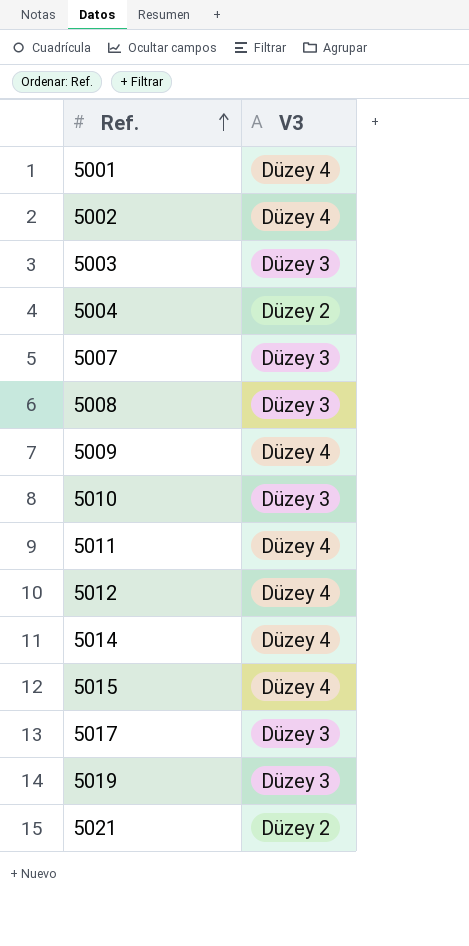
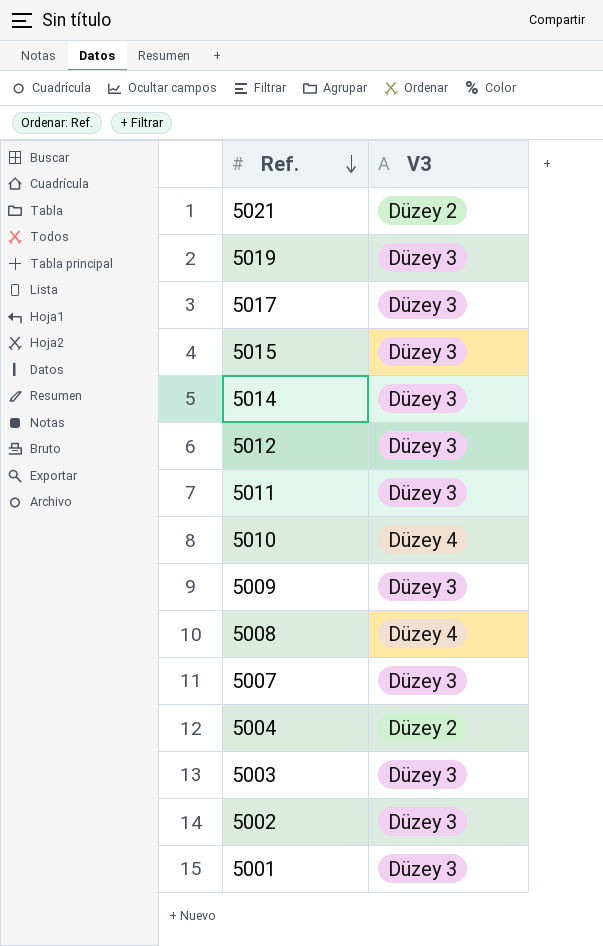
row order: Ref. ascending -> Ref. descending
5015 | V3: Düzey 4 -> Düzey 3
5014 | V3: Düzey 4 -> Düzey 3
5012 | V3: Düzey 4 -> Düzey 3
5011 | V3: Düzey 4 -> Düzey 3
5010 | V3: Düzey 3 -> Düzey 4
5009 | V3: Düzey 4 -> Düzey 3
5008 | V3: Düzey 3 -> Düzey 4
5002 | V3: Düzey 4 -> Düzey 3
5001 | V3: Düzey 4 -> Düzey 3

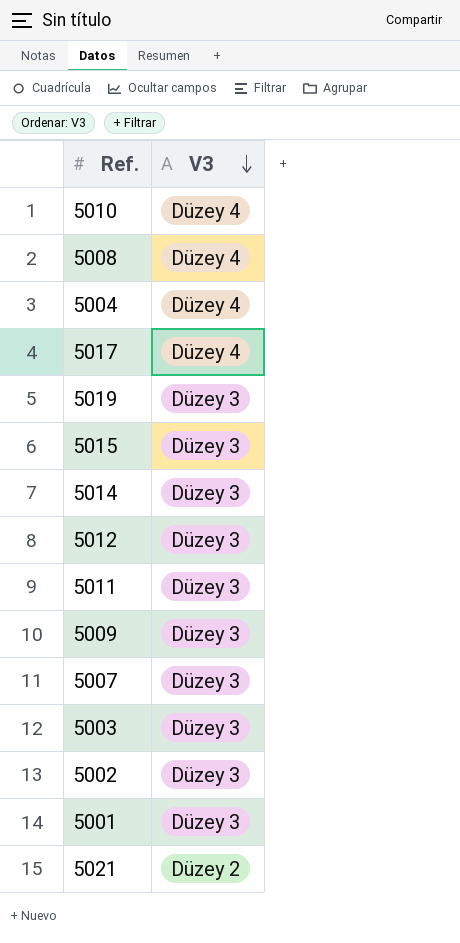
row order: Ref. descending -> V3 descending
5004 | V3: Düzey 2 -> Düzey 4
5017 | V3: Düzey 3 -> Düzey 4

